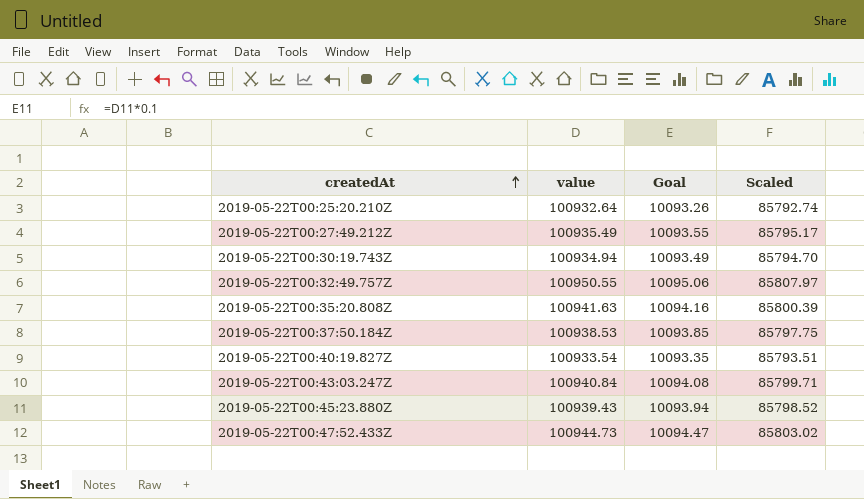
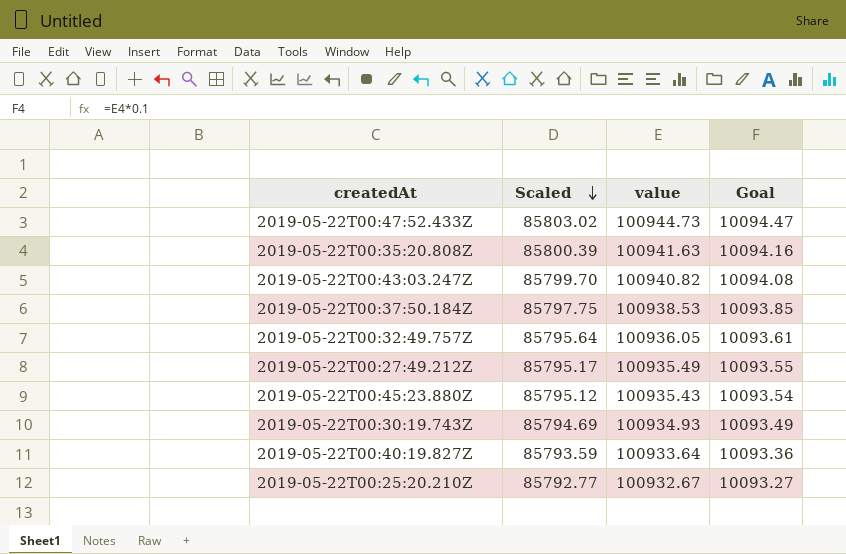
row order: createdAt ascending -> Scaled descending
column Scaled | position: 4 -> 2
2019-05-22T00:43:03.247Z | Scaled: 85799.71 -> 85799.70
2019-05-22T00:43:03.247Z | value: 100940.84 -> 100940.82
2019-05-22T00:32:49.757Z | Scaled: 85807.97 -> 85795.64
2019-05-22T00:32:49.757Z | value: 100950.55 -> 100936.05
2019-05-22T00:32:49.757Z | Goal: 10095.06 -> 10093.61
2019-05-22T00:45:23.880Z | Scaled: 85798.52 -> 85795.12
2019-05-22T00:45:23.880Z | value: 100939.43 -> 100935.43
2019-05-22T00:45:23.880Z | Goal: 10093.94 -> 10093.54
2019-05-22T00:30:19.743Z | Scaled: 85794.70 -> 85794.69
2019-05-22T00:30:19.743Z | value: 100934.94 -> 100934.93
2019-05-22T00:40:19.827Z | Scaled: 85793.51 -> 85793.59
2019-05-22T00:40:19.827Z | value: 100933.54 -> 100933.64
2019-05-22T00:40:19.827Z | Goal: 10093.35 -> 10093.36
2019-05-22T00:25:20.210Z | Scaled: 85792.74 -> 85792.77
2019-05-22T00:25:20.210Z | value: 100932.64 -> 100932.67
2019-05-22T00:25:20.210Z | Goal: 10093.26 -> 10093.27

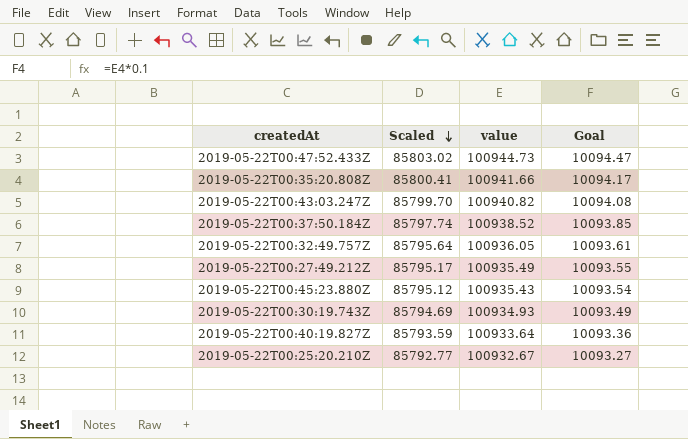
2019-05-22T00:35:20.808Z | Scaled: 85800.39 -> 85800.41
2019-05-22T00:35:20.808Z | value: 100941.63 -> 100941.66
2019-05-22T00:35:20.808Z | Goal: 10094.16 -> 10094.17
2019-05-22T00:37:50.184Z | Scaled: 85797.75 -> 85797.74
2019-05-22T00:37:50.184Z | value: 100938.53 -> 100938.52

